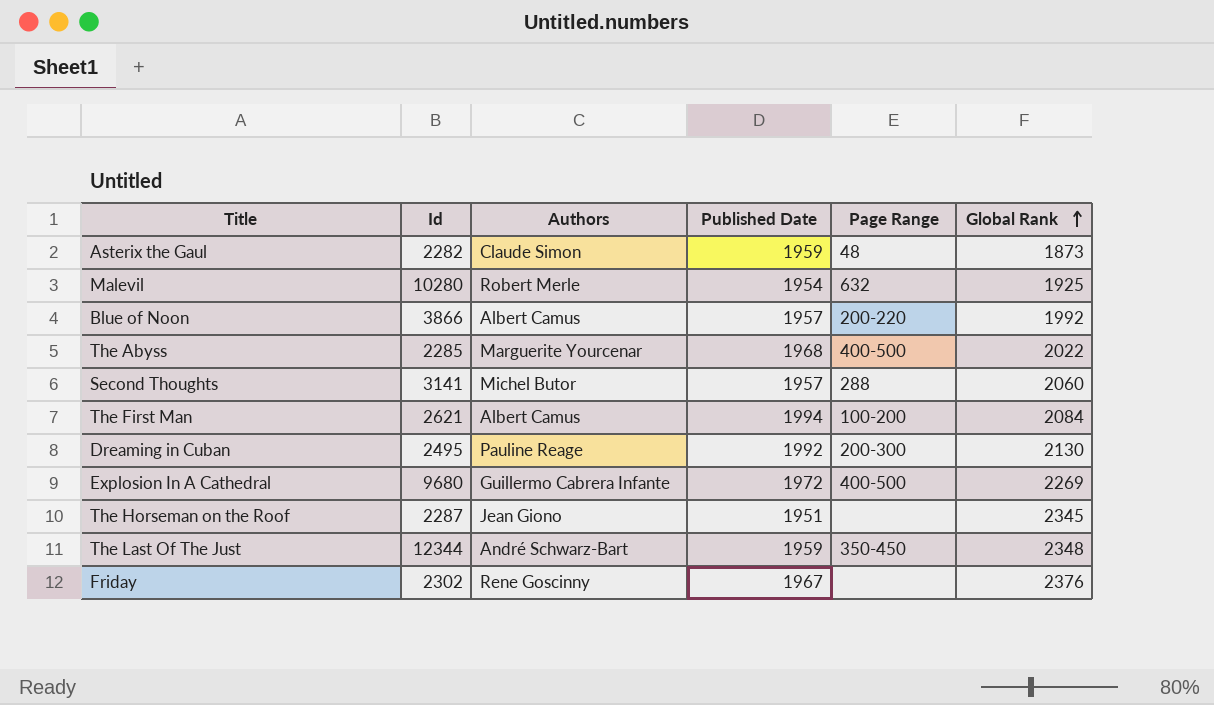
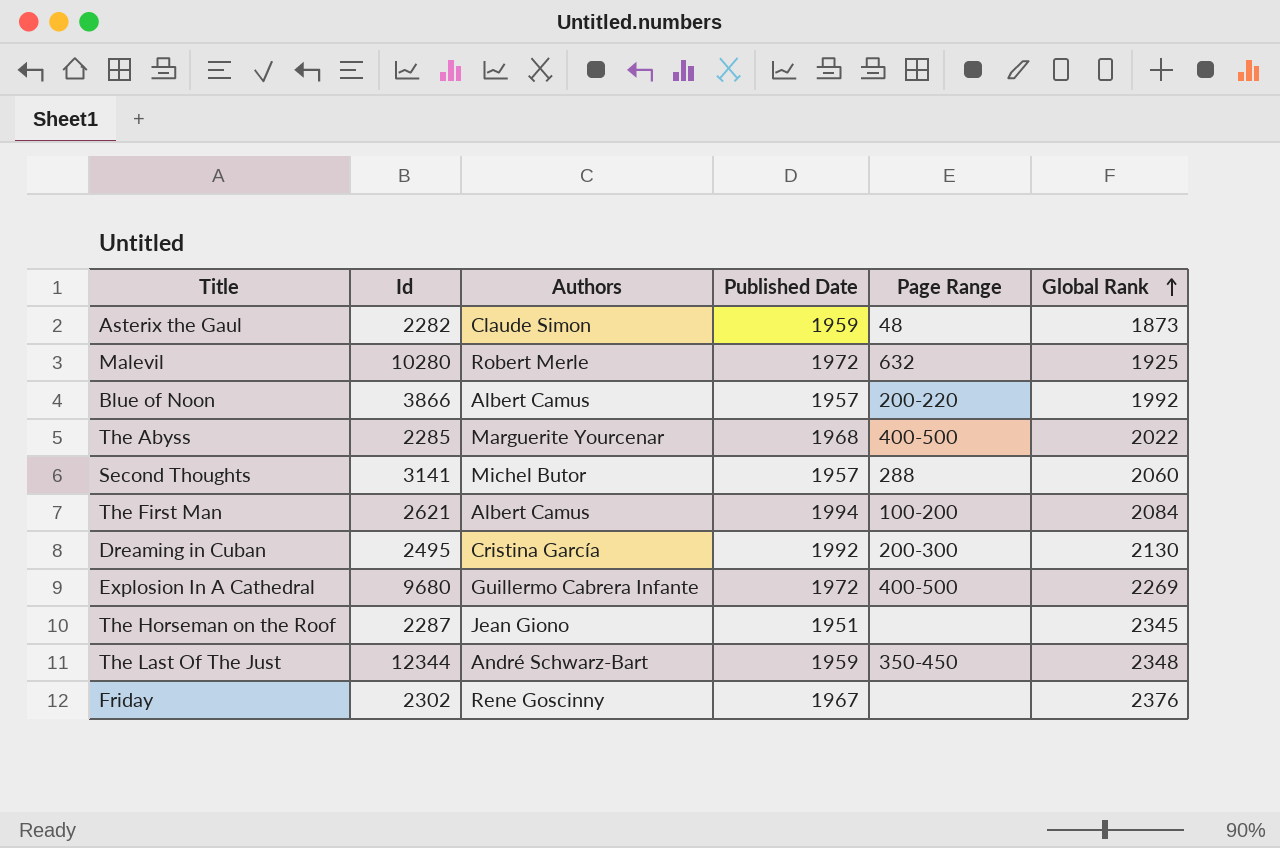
Malevil | Published Date: 1954 -> 1972
Dreaming in Cuban | Authors: Pauline Reage -> Cristina García

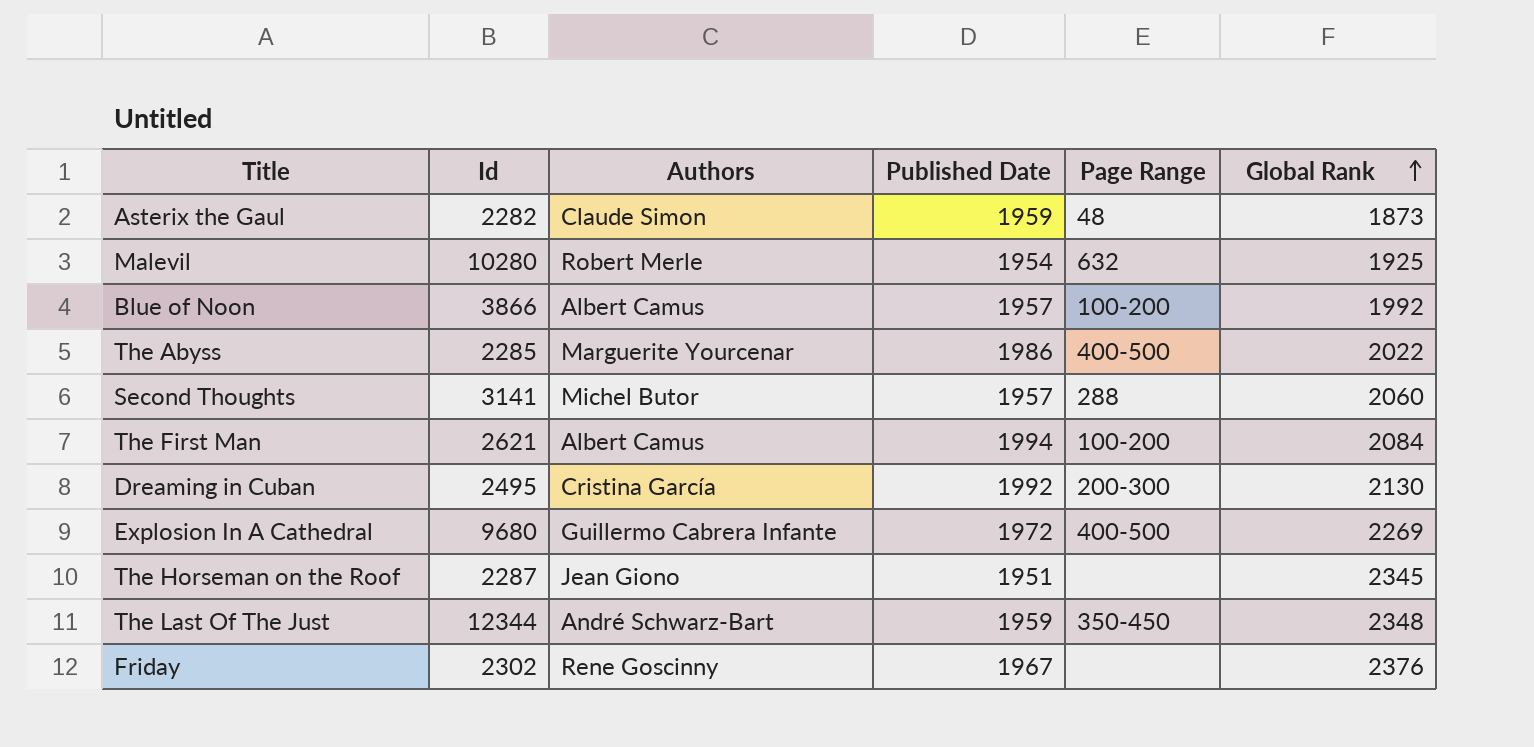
Malevil | Published Date: 1972 -> 1954
Blue of Noon | Page Range: 200-220 -> 100-200
The Abyss | Published Date: 1968 -> 1986

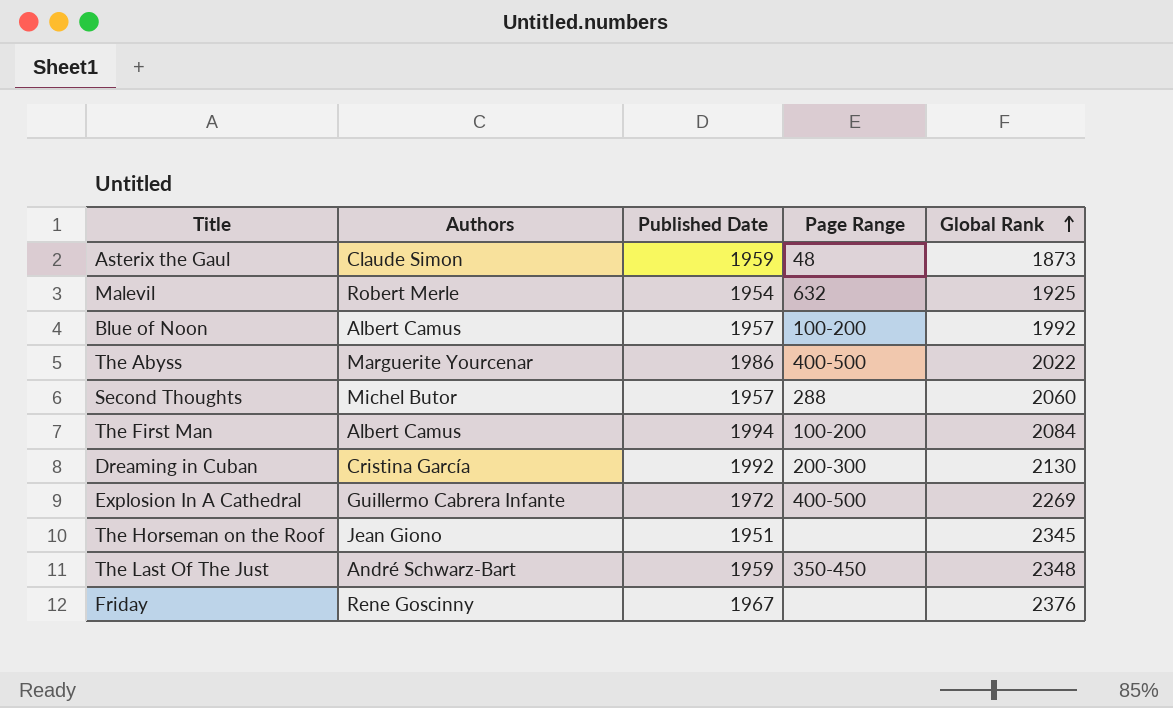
column Id | position: 2 -> none

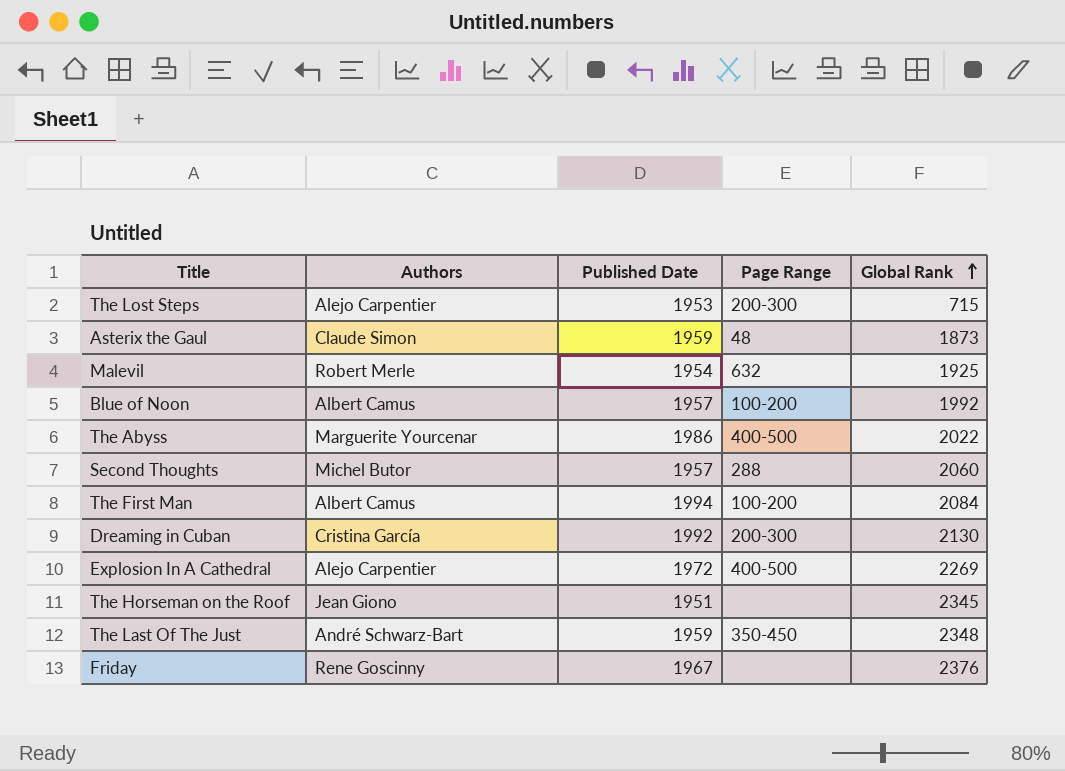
row The Lost Steps: none -> Alejo Carpentier | 1953 | 200-300 | 715
Explosion In A Cathedral | Authors: Guillermo Cabrera Infante -> Alejo Carpentier

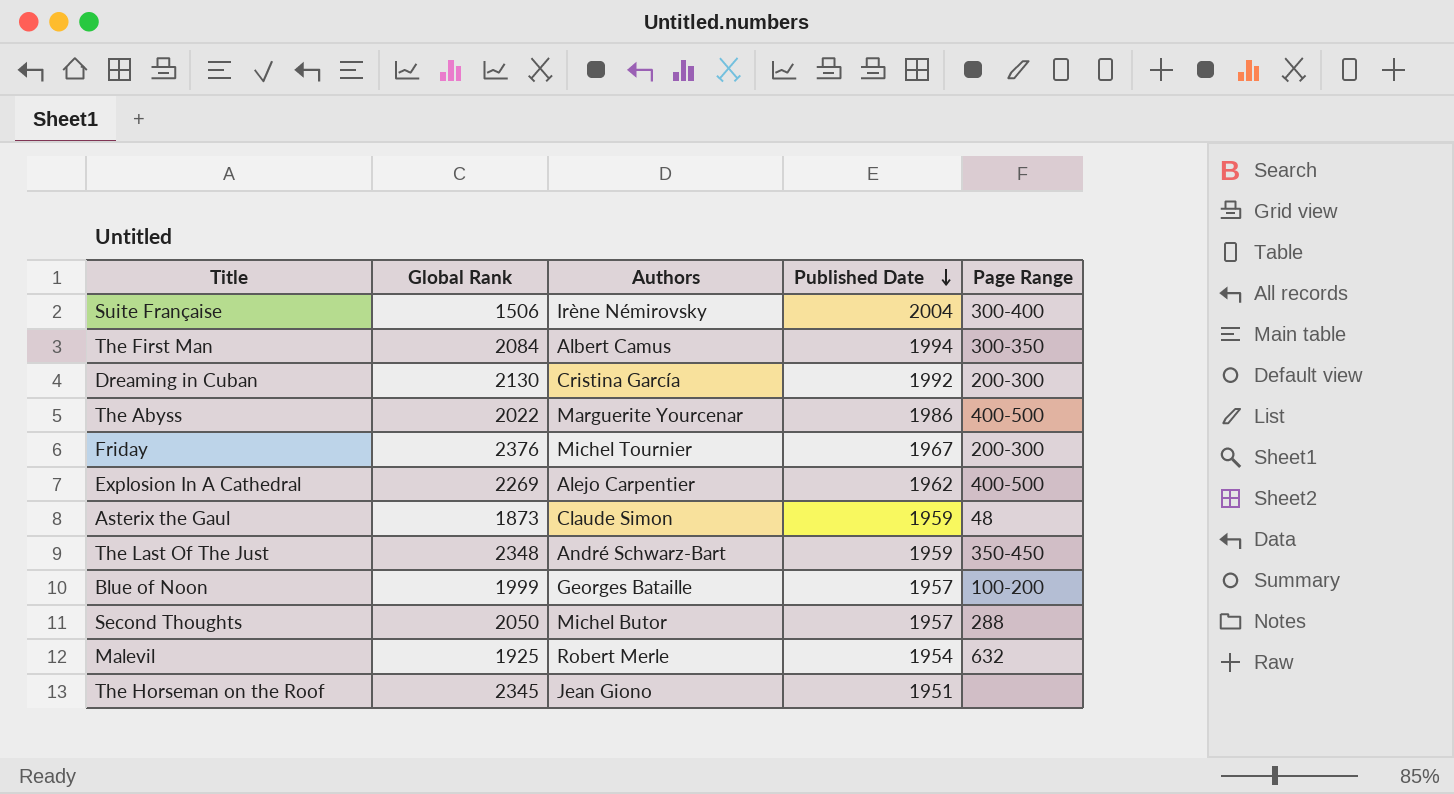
row order: Global Rank ascending -> Published Date descending
column Global Rank | position: 5 -> 2
row The Lost Steps: Alejo Carpentier | 1953 | 200-300 | 715 -> none
row Suite Française: none -> 1506 | Irène Némirovsky | 2004 | 300-400
The First Man | Page Range: 100-200 -> 300-350
Friday | Authors: Rene Goscinny -> Michel Tournier
Friday | Page Range: none -> 200-300
Explosion In A Cathedral | Published Date: 1972 -> 1962
Blue of Noon | Global Rank: 1992 -> 1999
Blue of Noon | Authors: Albert Camus -> Georges Bataille
Second Thoughts | Global Rank: 2060 -> 2050

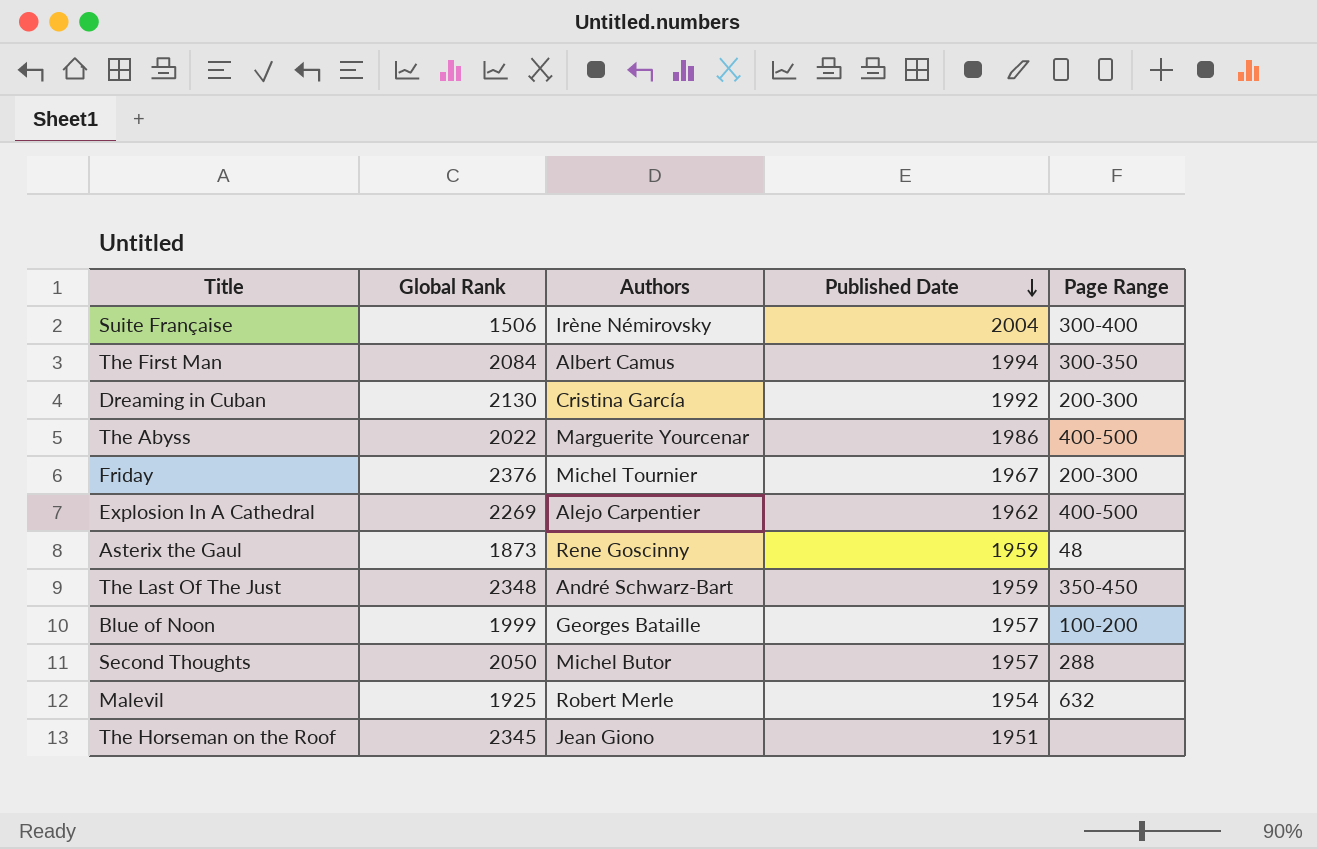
Asterix the Gaul | Authors: Claude Simon -> Rene Goscinny

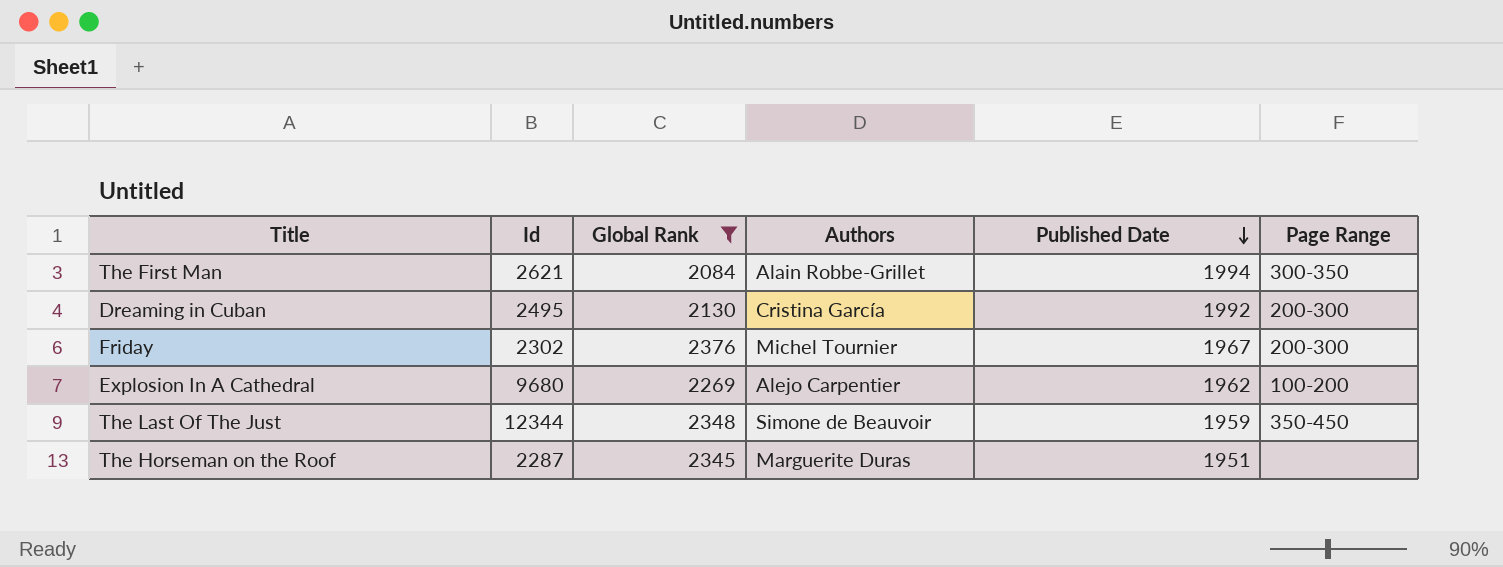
filter: none -> Global Rank >= 2084
column Id | position: none -> 2
The First Man | Authors: Albert Camus -> Alain Robbe-Grillet
Explosion In A Cathedral | Page Range: 400-500 -> 100-200
The Last Of The Just | Authors: André Schwarz-Bart -> Simone de Beauvoir
The Horseman on the Roof | Authors: Jean Giono -> Marguerite Duras

